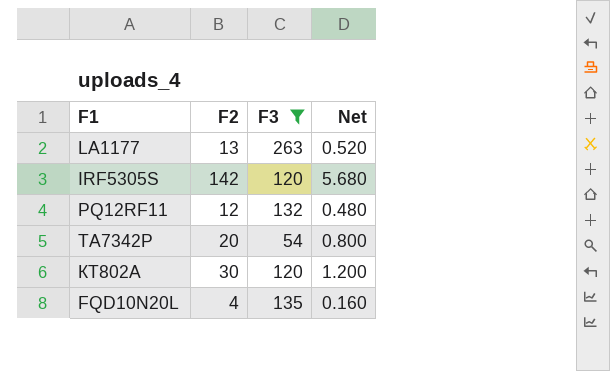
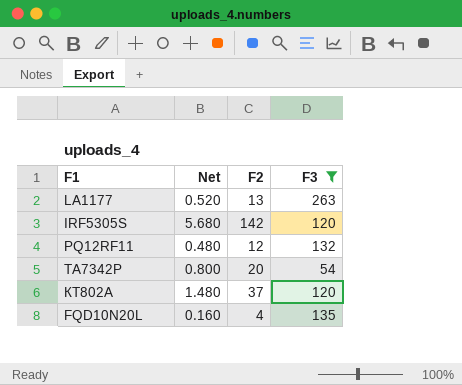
column Net | position: 4 -> 2
КТ802А | Net: 1.200 -> 1.480
КТ802А | F2: 30 -> 37

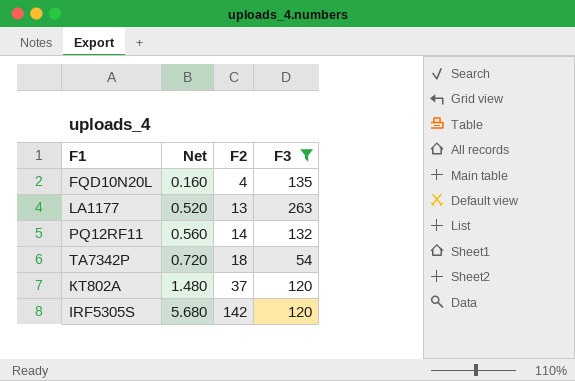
row order: none -> Net ascending
PQ12RF11 | Net: 0.480 -> 0.560
PQ12RF11 | F2: 12 -> 14
TA7342P | Net: 0.800 -> 0.720
TA7342P | F2: 20 -> 18

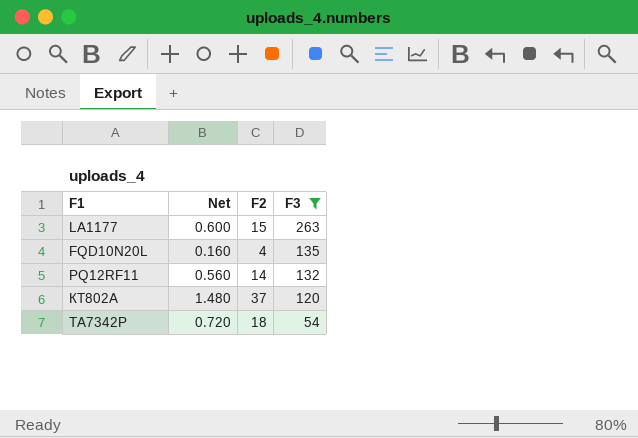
row order: Net ascending -> F3 descending
row IRF5305S: 5.680 | 142 | 120 -> none
LA1177 | Net: 0.520 -> 0.600
LA1177 | F2: 13 -> 15

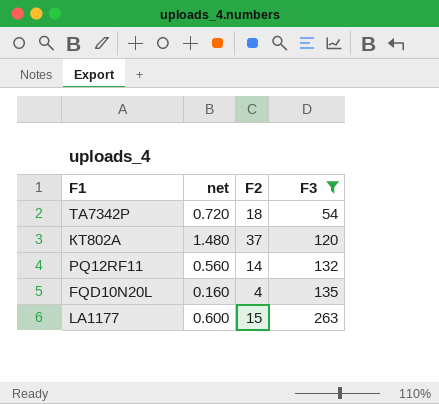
row order: F3 descending -> F3 ascending
column name: Net -> net

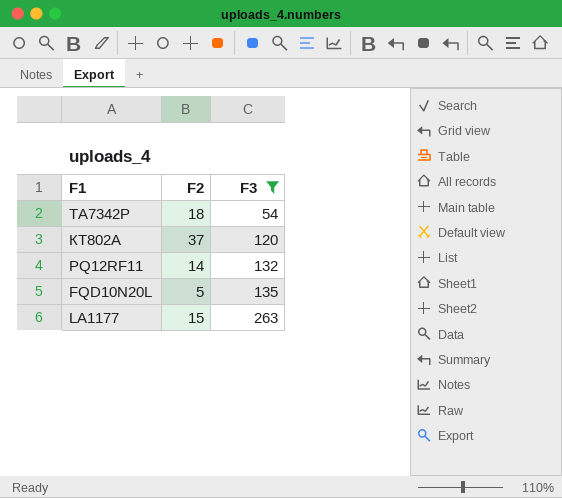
column net | formula: [F2] * 0.04 -> none
FQD10N20L | F2: 4 -> 5

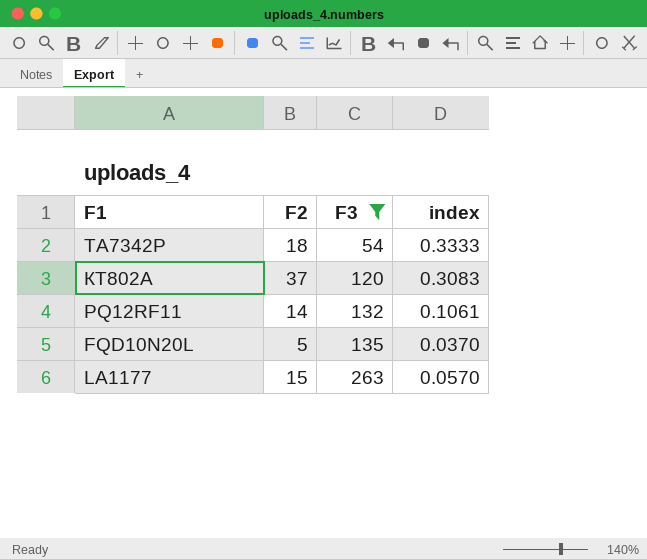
column index | formula: none -> [F2] / [F3]

